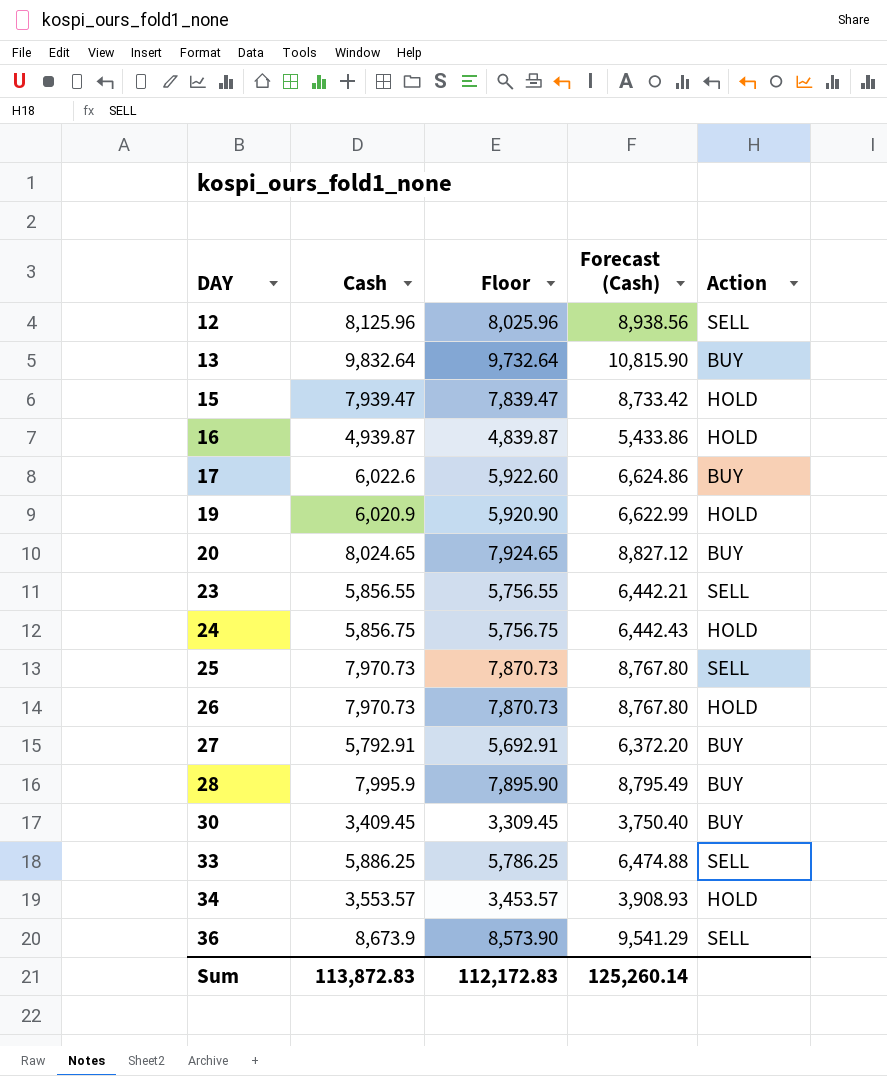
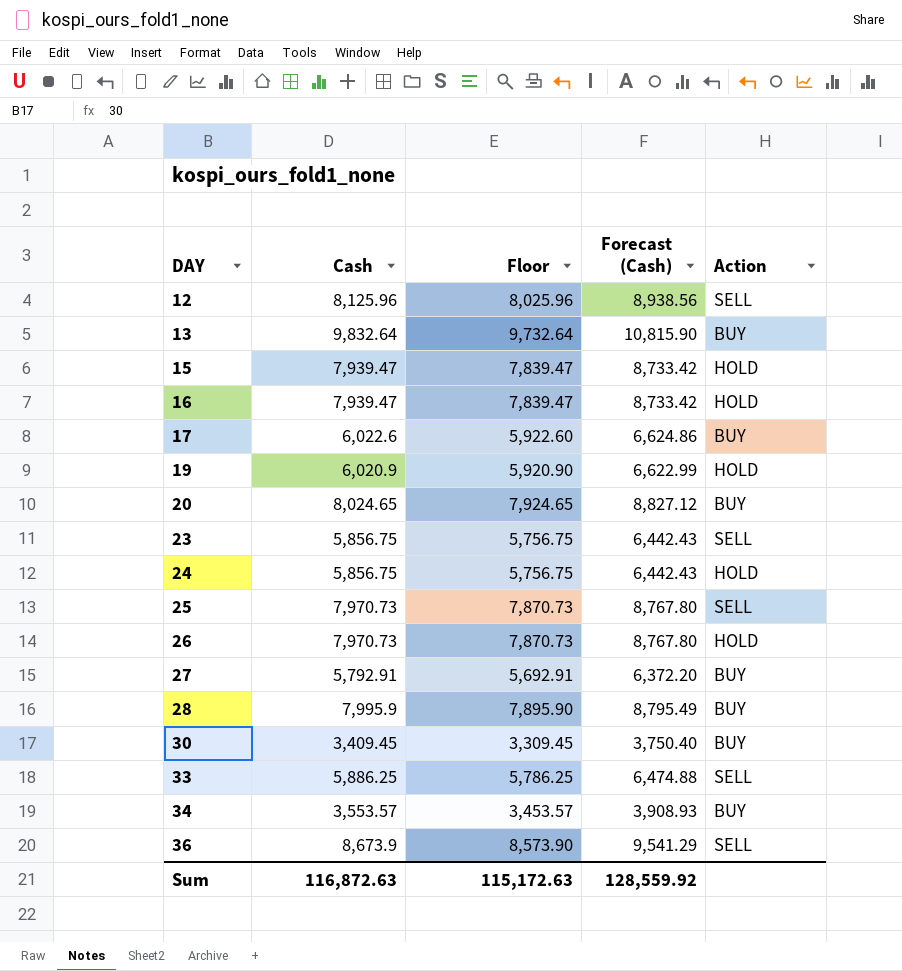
16 | Cash: 4,939.87 -> 7,939.47
16 | Floor: 4,839.87 -> 7,839.47
16 | Forecast (Cash): 5,433.86 -> 8,733.42
23 | Cash: 5,856.55 -> 5,856.75
23 | Floor: 5,756.55 -> 5,756.75
23 | Forecast (Cash): 6,442.21 -> 6,442.43
34 | Action: HOLD -> BUY
Sum | Cash: 113,872.83 -> 116,872.63
Sum | Floor: 112,172.83 -> 115,172.63
Sum | Forecast (Cash): 125,260.14 -> 128,559.92

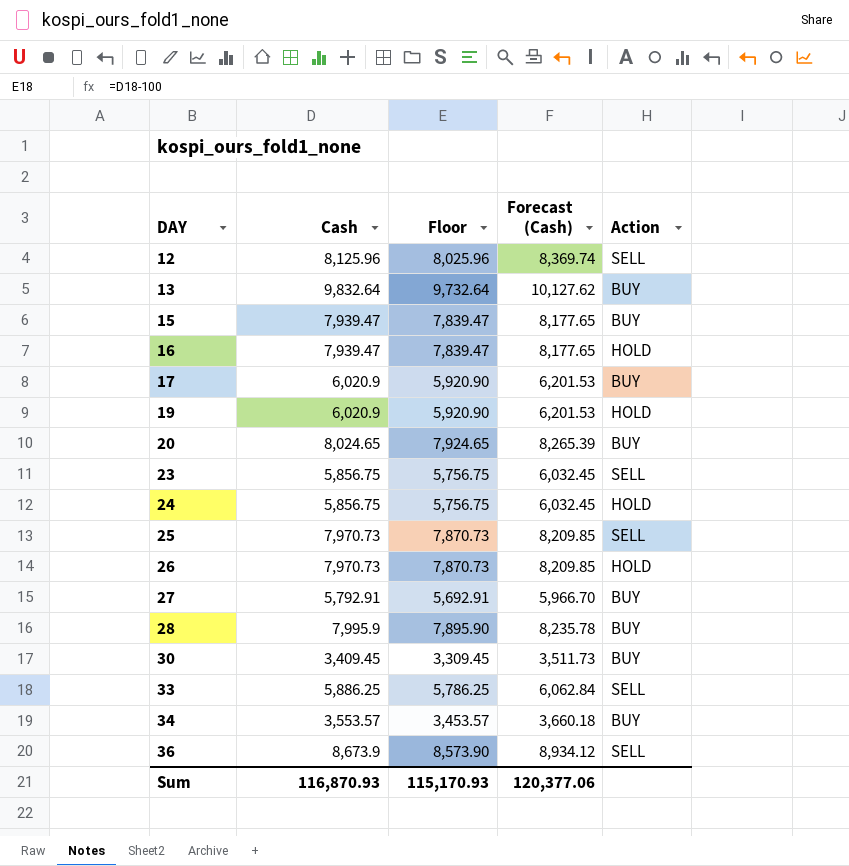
column Forecast (Cash) | formula: [Cash] * 1.1 -> [Cash] * 1.03
15 | Action: HOLD -> BUY
17 | Cash: 6,022.6 -> 6,020.9
17 | Floor: 5,922.60 -> 5,920.90
Sum | Cash: 116,872.63 -> 116,870.93
Sum | Floor: 115,172.63 -> 115,170.93
Sum | Forecast (Cash): 128,559.92 -> 120,377.06

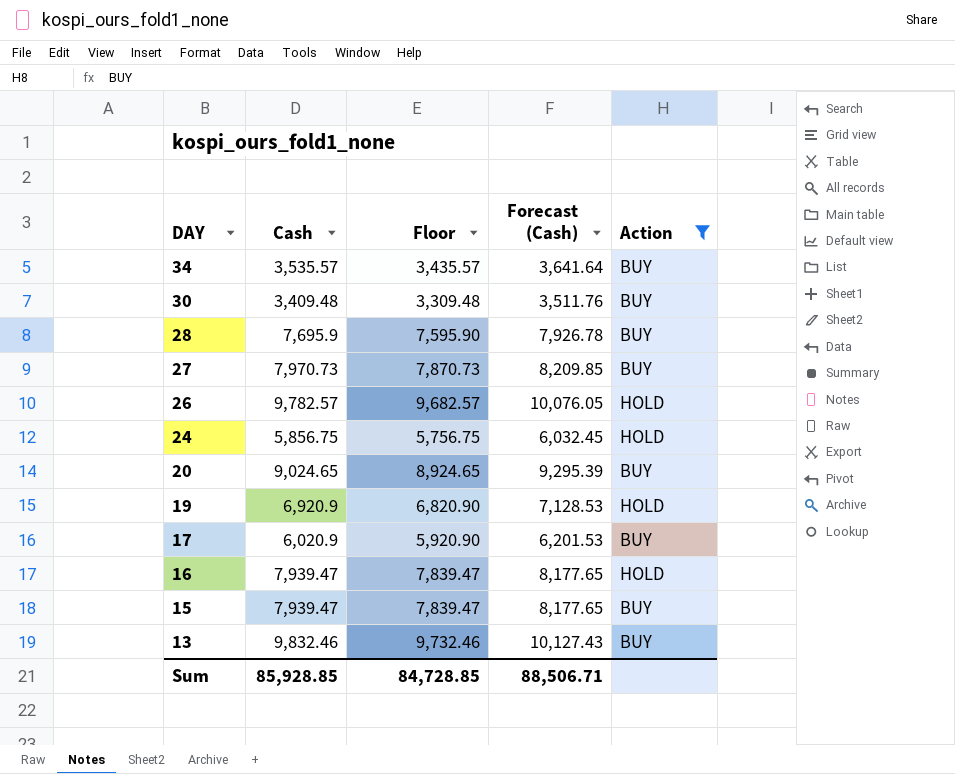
filter: none -> Action != SELL
row order: DAY ascending -> DAY descending
34 | Cash: 3,553.57 -> 3,535.57
34 | Floor: 3,453.57 -> 3,435.57
34 | Forecast (Cash): 3,660.18 -> 3,641.64
30 | Cash: 3,409.45 -> 3,409.48
30 | Floor: 3,309.45 -> 3,309.48
30 | Forecast (Cash): 3,511.73 -> 3,511.76
28 | Cash: 7,995.9 -> 7,695.9
28 | Floor: 7,895.90 -> 7,595.90
28 | Forecast (Cash): 8,235.78 -> 7,926.78
27 | Cash: 5,792.91 -> 7,970.73
27 | Floor: 5,692.91 -> 7,870.73
27 | Forecast (Cash): 5,966.70 -> 8,209.85
26 | Cash: 7,970.73 -> 9,782.57
26 | Floor: 7,870.73 -> 9,682.57
26 | Forecast (Cash): 8,209.85 -> 10,076.05
20 | Cash: 8,024.65 -> 9,024.65
20 | Floor: 7,924.65 -> 8,924.65
20 | Forecast (Cash): 8,265.39 -> 9,295.39
19 | Cash: 6,020.9 -> 6,920.9
19 | Floor: 5,920.90 -> 6,820.90
19 | Forecast (Cash): 6,201.53 -> 7,128.53
13 | Cash: 9,832.64 -> 9,832.46
13 | Floor: 9,732.64 -> 9,732.46
13 | Forecast (Cash): 10,127.62 -> 10,127.43
Sum | Cash: 116,870.93 -> 85,928.85
Sum | Floor: 115,170.93 -> 84,728.85
Sum | Forecast (Cash): 120,377.06 -> 88,506.71

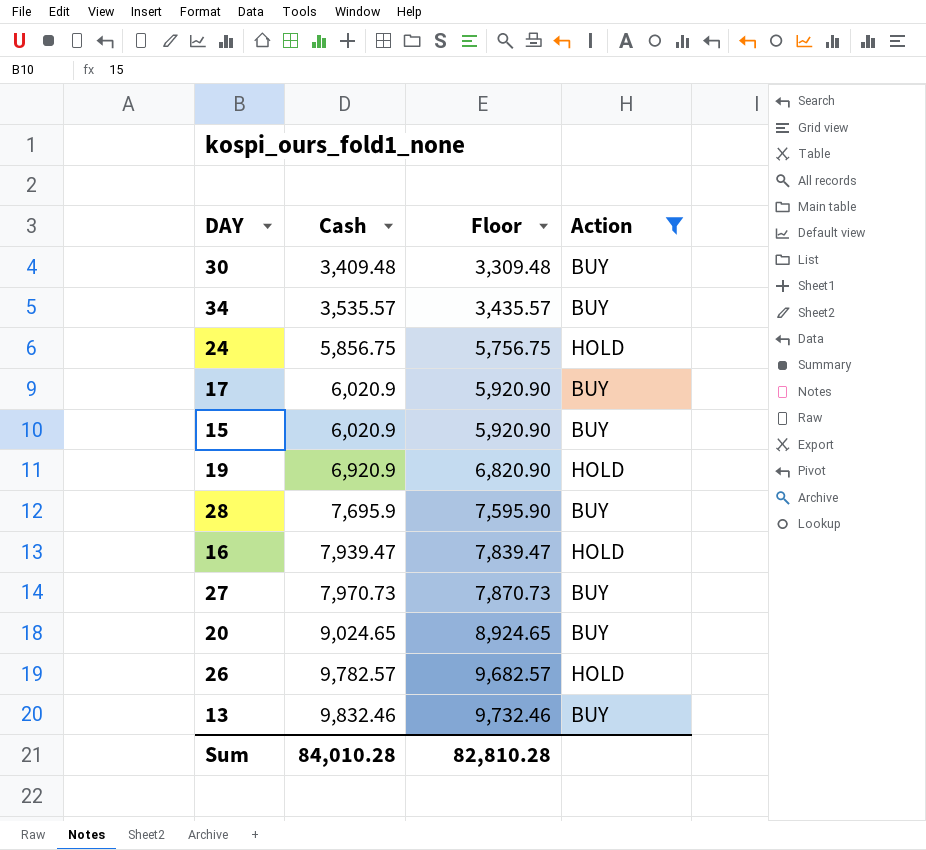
row order: DAY descending -> Cash ascending
column Forecast (Cash) | formula: [Cash] * 1.03 -> none
15 | Cash: 7,939.47 -> 6,020.9
15 | Floor: 7,839.47 -> 5,920.90
Sum | Cash: 85,928.85 -> 84,010.28
Sum | Floor: 84,728.85 -> 82,810.28

